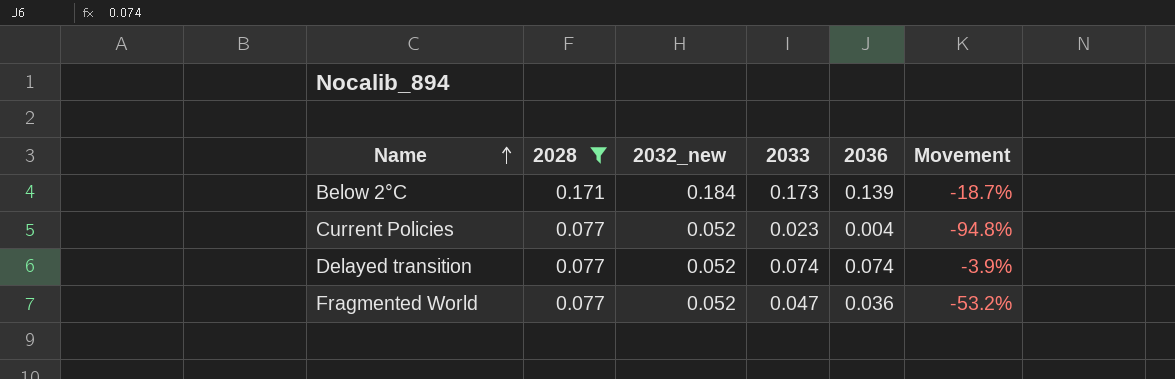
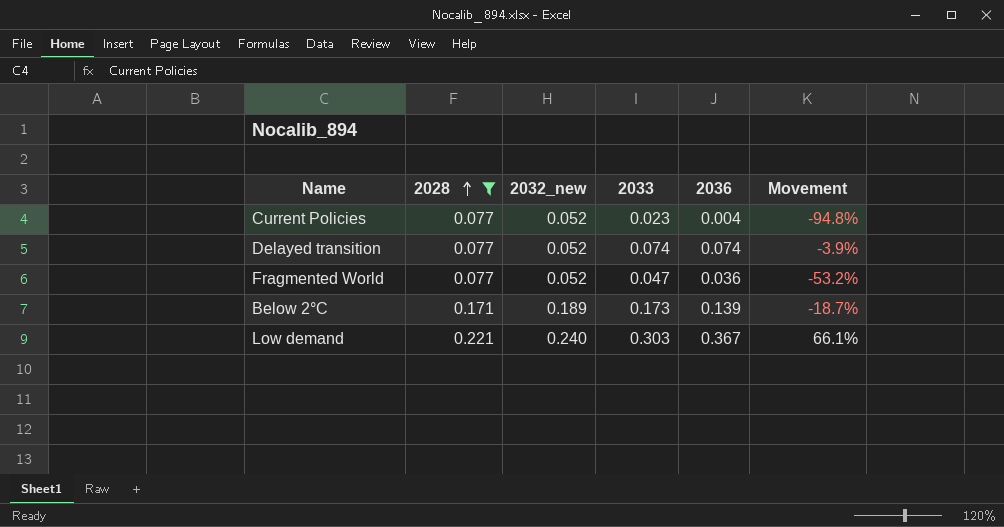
row order: Name ascending -> 2028 ascending
Below 2°C | 2032_new: 0.184 -> 0.189
row Low demand: none -> 0.221 | 0.240 | 0.303 | 0.367 | 66.1%

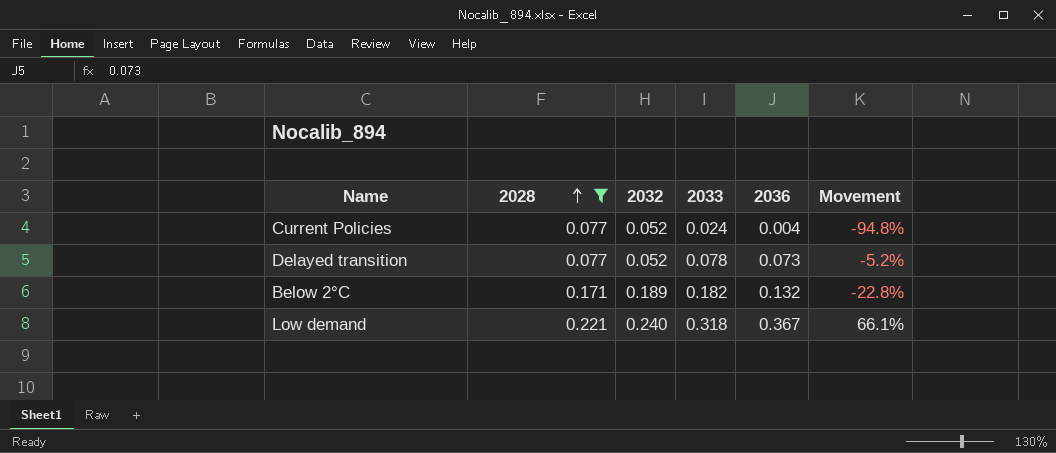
column name: 2032_new -> 2032
row Fragmented World: 0.077 | 0.052 | 0.047 | 0.036 | -53.2% -> none
Current Policies | 2033: 0.023 -> 0.024
Delayed transition | 2033: 0.074 -> 0.078
Delayed transition | 2036: 0.074 -> 0.073
Delayed transition | Movement: -3.9% -> -5.2%
Below 2°C | 2033: 0.173 -> 0.182
Below 2°C | 2036: 0.139 -> 0.132
Below 2°C | Movement: -18.7% -> -22.8%
Low demand | 2033: 0.303 -> 0.318

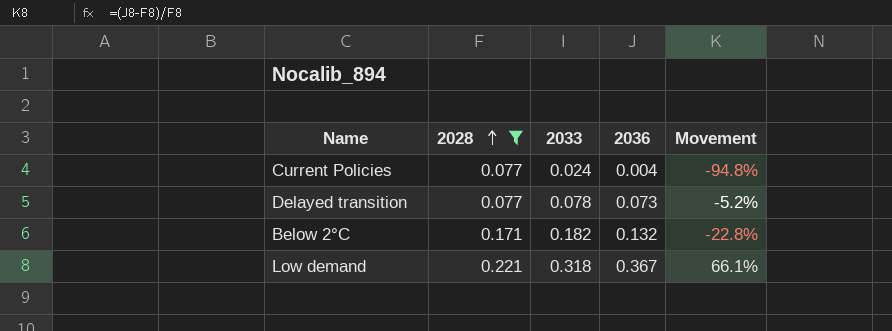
column 2032 | position: 3 -> none

